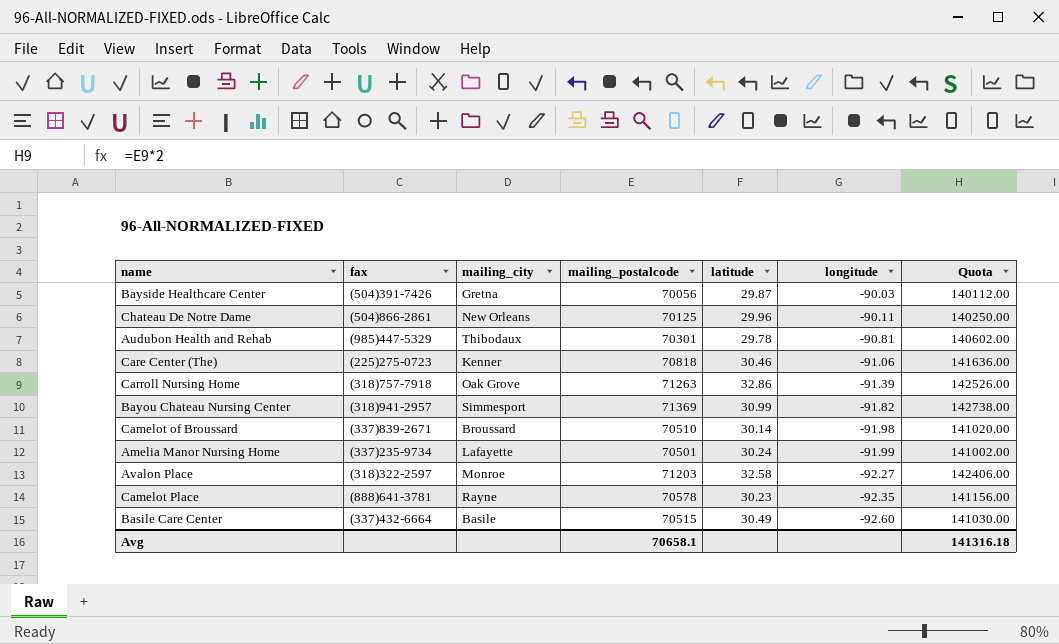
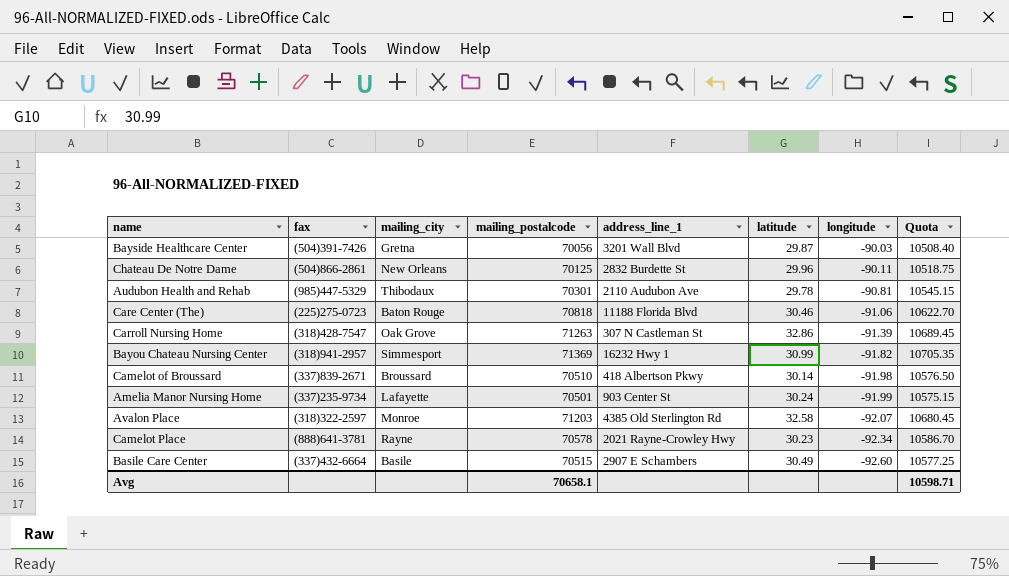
column address_line_1 | position: none -> 5
column Quota | formula: [mailing_postalcode] * 2 -> [mailing_postalcode] * 0.15
Care Center (The) | mailing_city: Kenner -> Baton Rouge
Carroll Nursing Home | fax: (318)757-7918 -> (318)428-7547
Avalon Place | longitude: -92.27 -> -92.07
Camelot Place | longitude: -92.35 -> -92.34
Avg | Quota: 141316.18 -> 10598.71

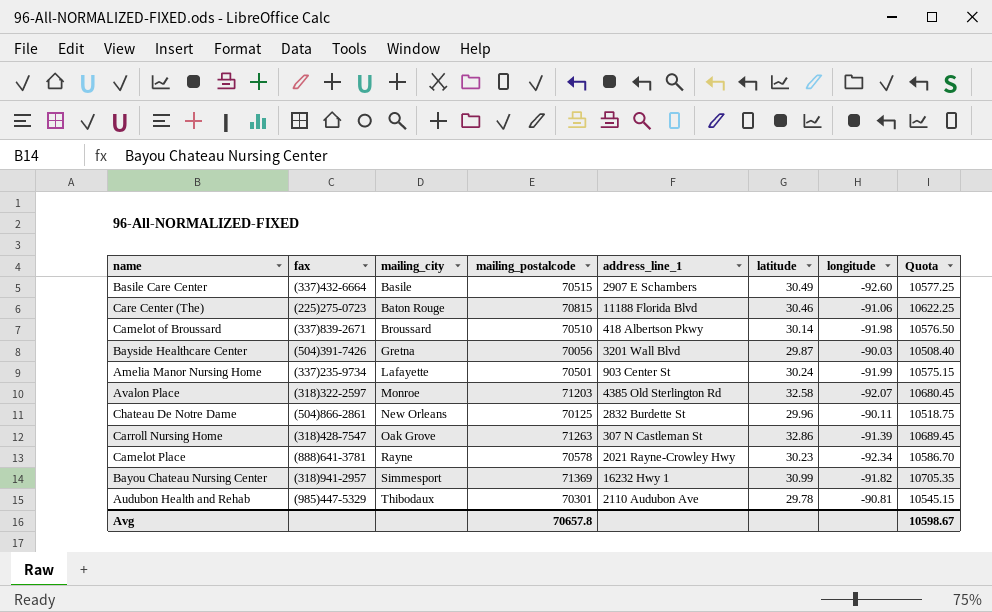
row order: longitude descending -> mailing_city ascending
Care Center (The) | mailing_postalcode: 70818 -> 70815
Care Center (The) | Quota: 10622.70 -> 10622.25
Avg | mailing_postalcode: 70658.1 -> 70657.8
Avg | Quota: 10598.71 -> 10598.67

